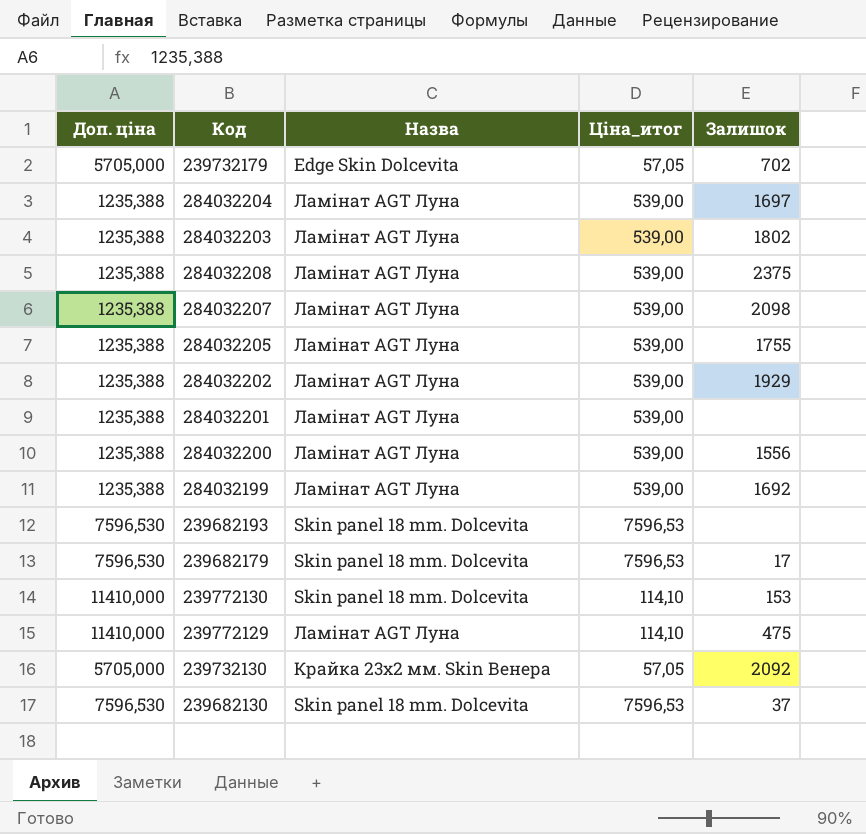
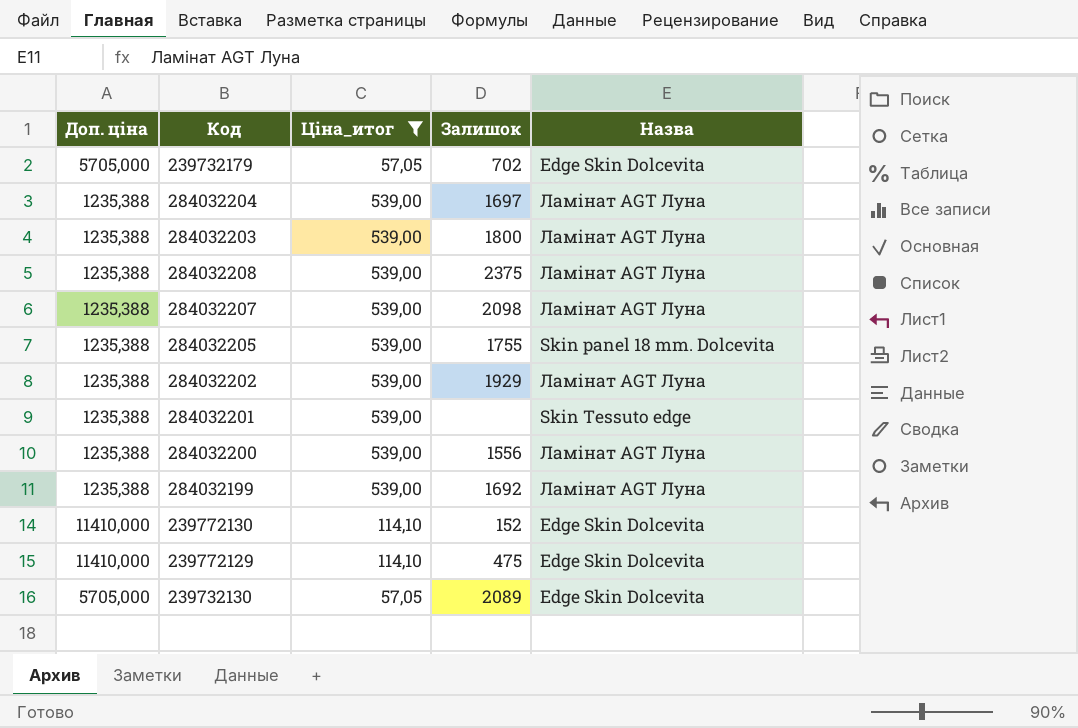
filter: none -> Ціна_итог != 7596,53
column Назва | position: 3 -> 5
284032203 | Залишок: 1802 -> 1800
284032205 | Назва: Ламінат AGT Луна -> Skin panel 18 mm. Dolcevita
284032201 | Назва: Ламінат AGT Луна -> Skin Tessuto edge
239772130 | Залишок: 153 -> 152
239772130 | Назва: Skin panel 18 mm. Dolcevita -> Edge Skin Dolcevita
239772129 | Назва: Ламінат AGT Луна -> Edge Skin Dolcevita
239732130 | Залишок: 2092 -> 2089
239732130 | Назва: Крайка 23x2 мм. Skin Венера -> Edge Skin Dolcevita

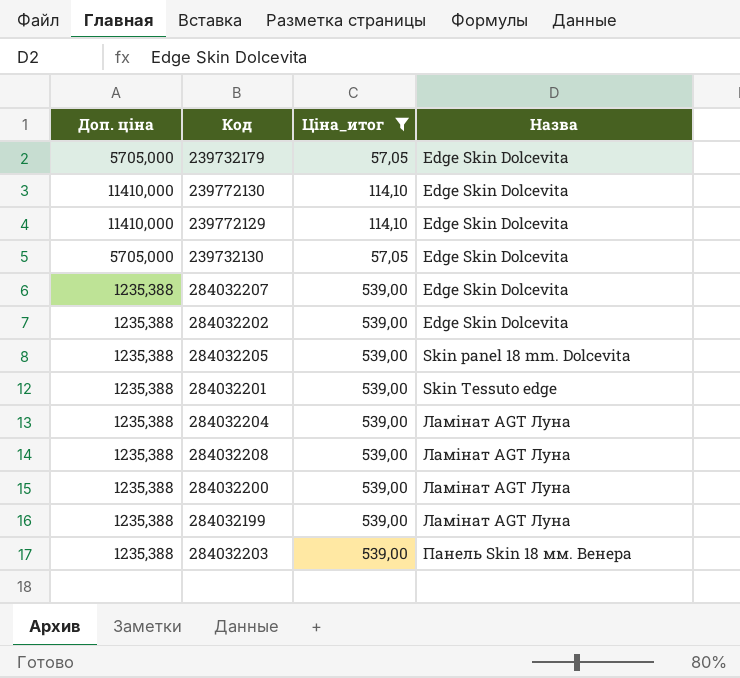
row order: none -> Назва ascending
column Залишок | position: 4 -> none
284032207 | Назва: Ламінат AGT Луна -> Edge Skin Dolcevita
284032202 | Назва: Ламінат AGT Луна -> Edge Skin Dolcevita
284032203 | Назва: Ламінат AGT Луна -> Панель Skin 18 мм. Венера

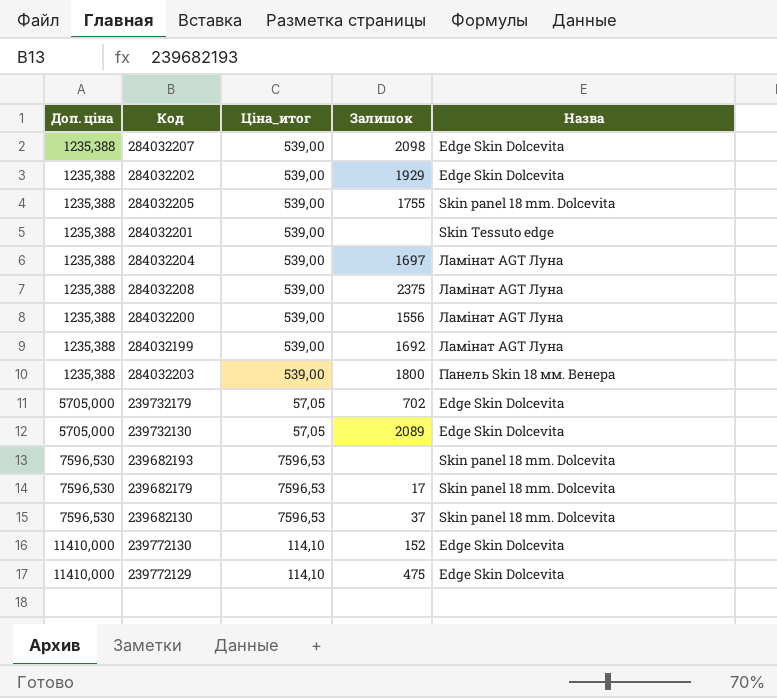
filter: Ціна_итог != 7596,53 -> none
row order: Назва ascending -> Доп. ціна ascending
column Залишок | position: none -> 4

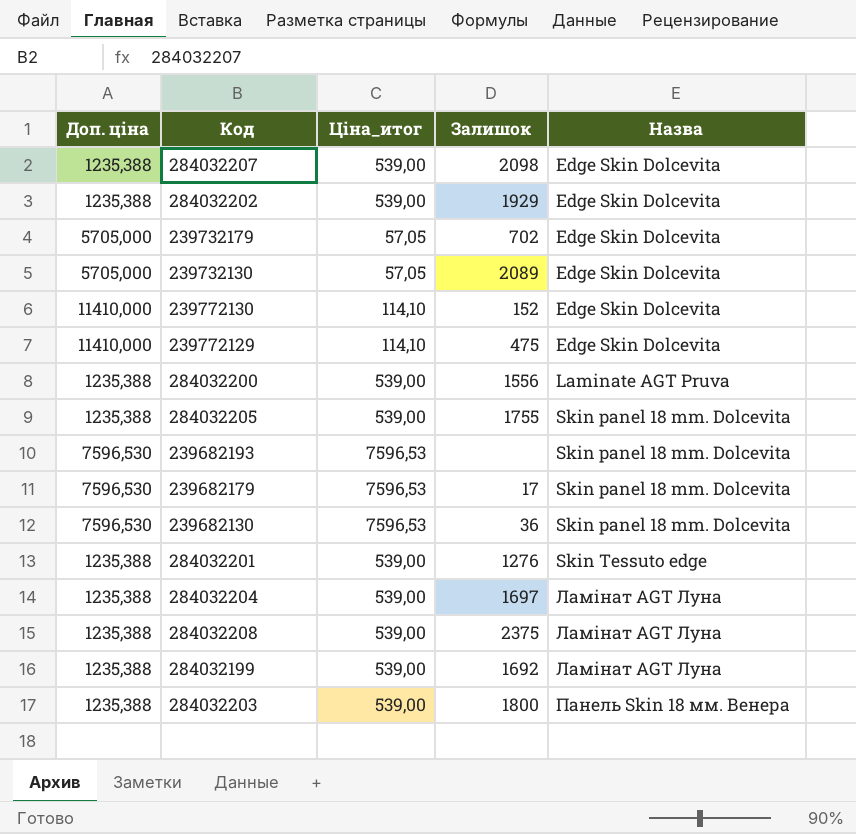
row order: Доп. ціна ascending -> Назва ascending
284032200 | Назва: Ламінат AGT Луна -> Laminate AGT Pruva
239682130 | Залишок: 37 -> 36
284032201 | Залишок: none -> 1276

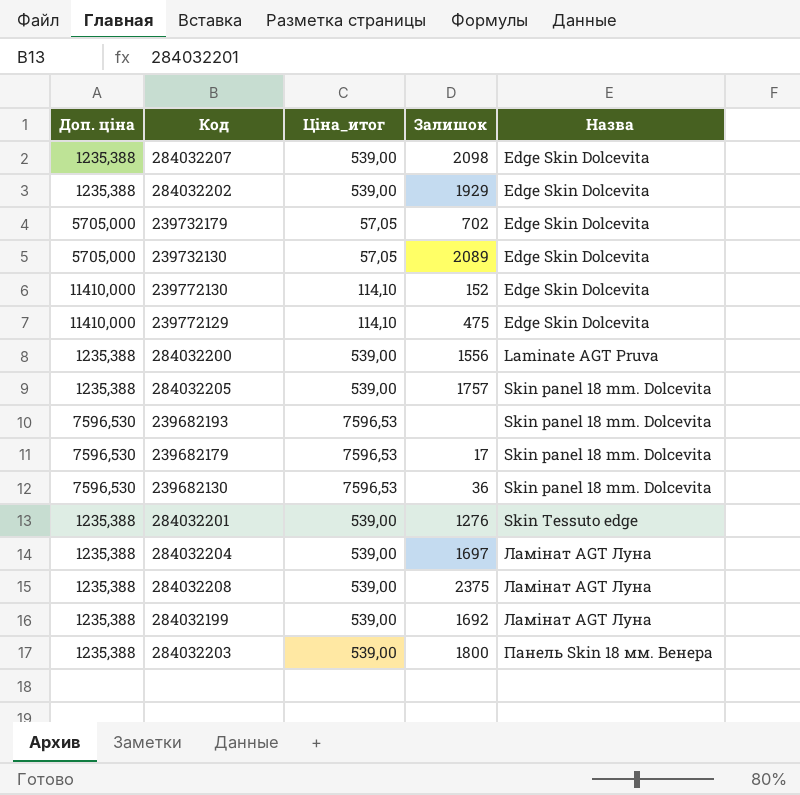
284032205 | Залишок: 1755 -> 1757

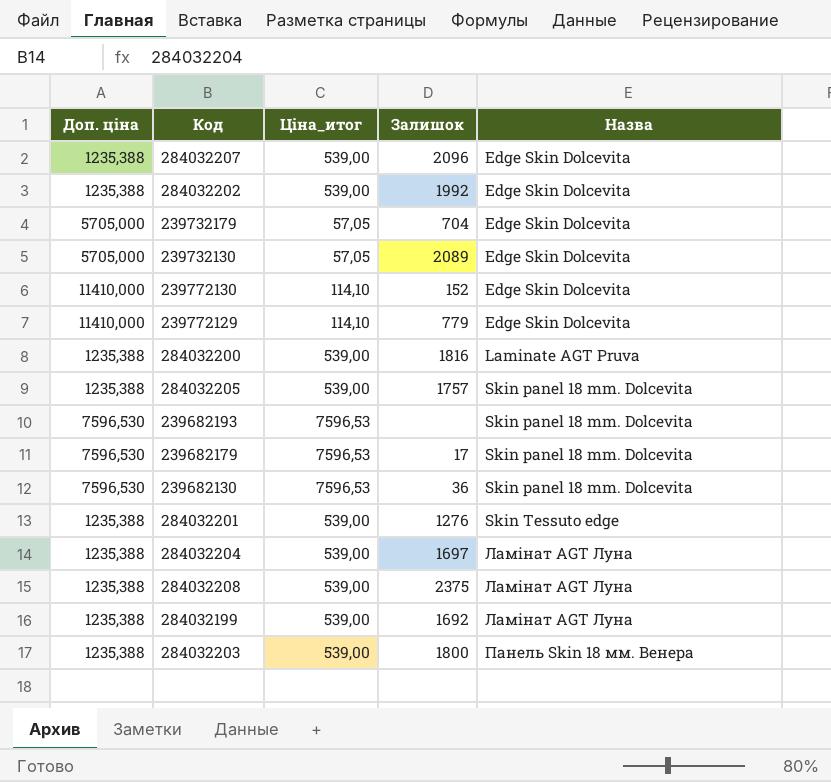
284032207 | Залишок: 2098 -> 2096
284032202 | Залишок: 1929 -> 1992
239732179 | Залишок: 702 -> 704
239772129 | Залишок: 475 -> 779
284032200 | Залишок: 1556 -> 1816

